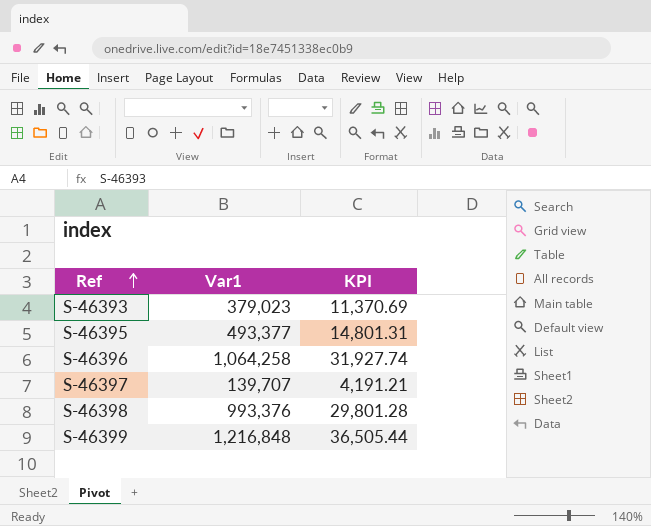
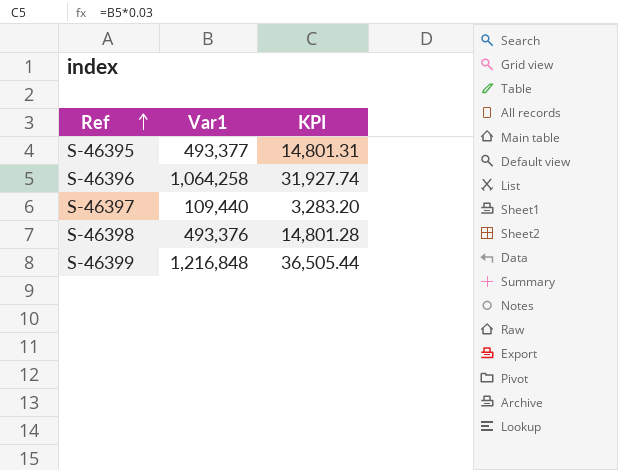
row S-46393: 379,023 | 11,370.69 -> none
S-46397 | Var1: 139,707 -> 109,440
S-46397 | KPI: 4,191.21 -> 3,283.20
S-46398 | Var1: 993,376 -> 493,376
S-46398 | KPI: 29,801.28 -> 14,801.28

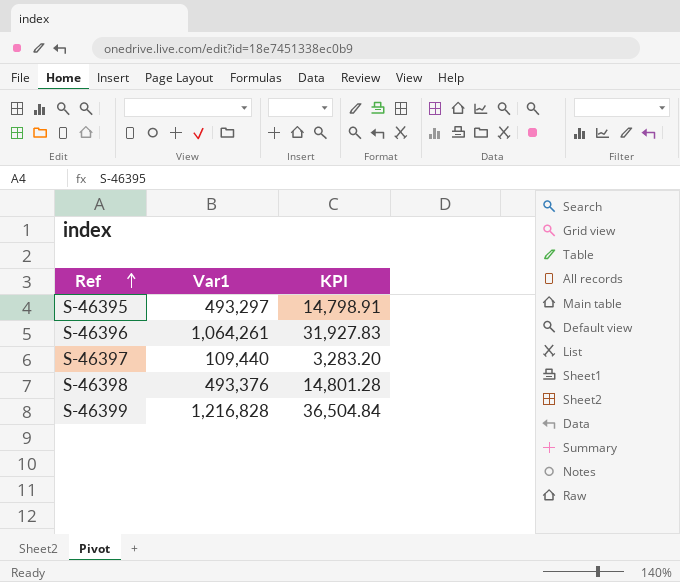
S-46395 | Var1: 493,377 -> 493,297
S-46395 | KPI: 14,801.31 -> 14,798.91
S-46396 | Var1: 1,064,258 -> 1,064,261
S-46396 | KPI: 31,927.74 -> 31,927.83
S-46399 | Var1: 1,216,848 -> 1,216,828
S-46399 | KPI: 36,505.44 -> 36,504.84

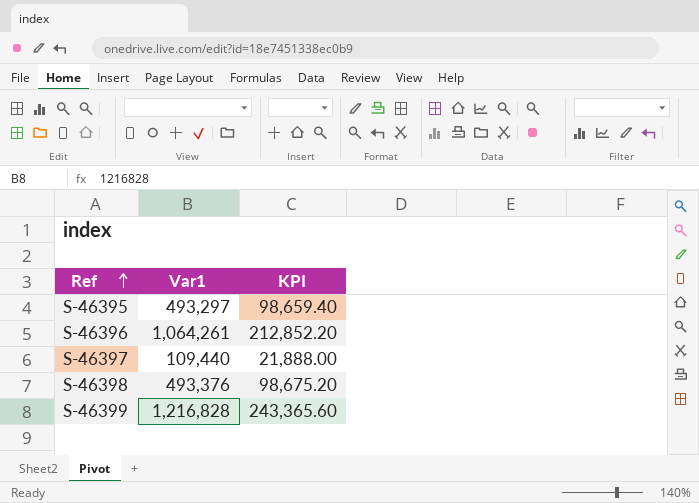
column KPI | formula: [Var1] * 0.03 -> [Var1] * 0.2

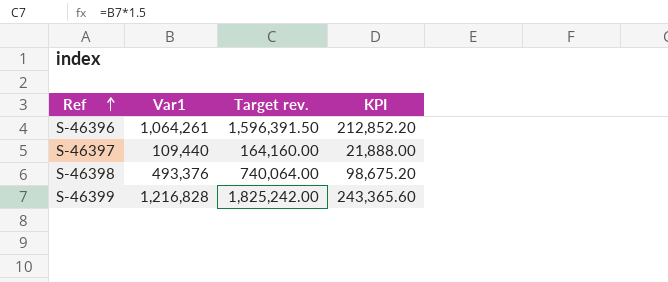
column Target rev. | formula: none -> [Var1] * 1.5
row S-46395: 493,297 | 98,659.40 -> none

